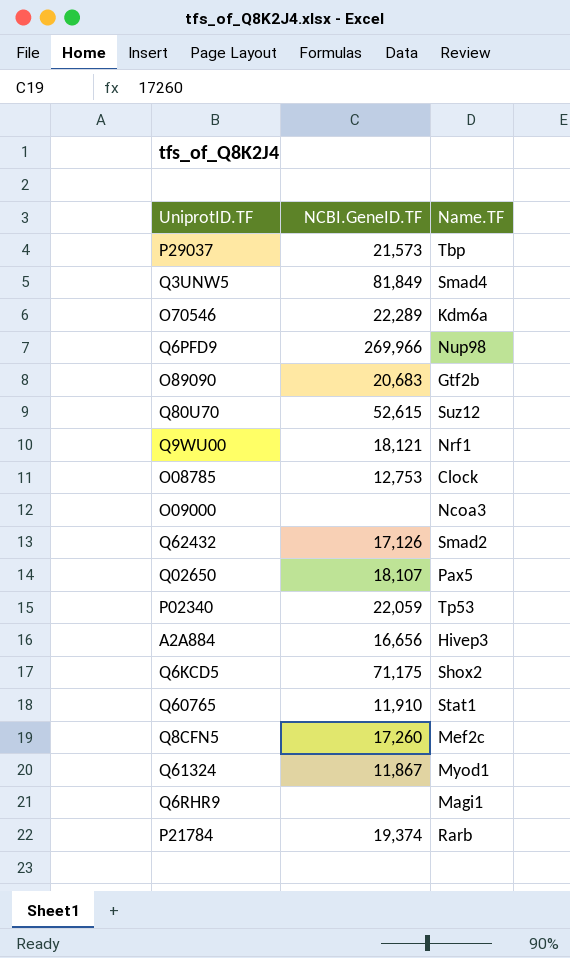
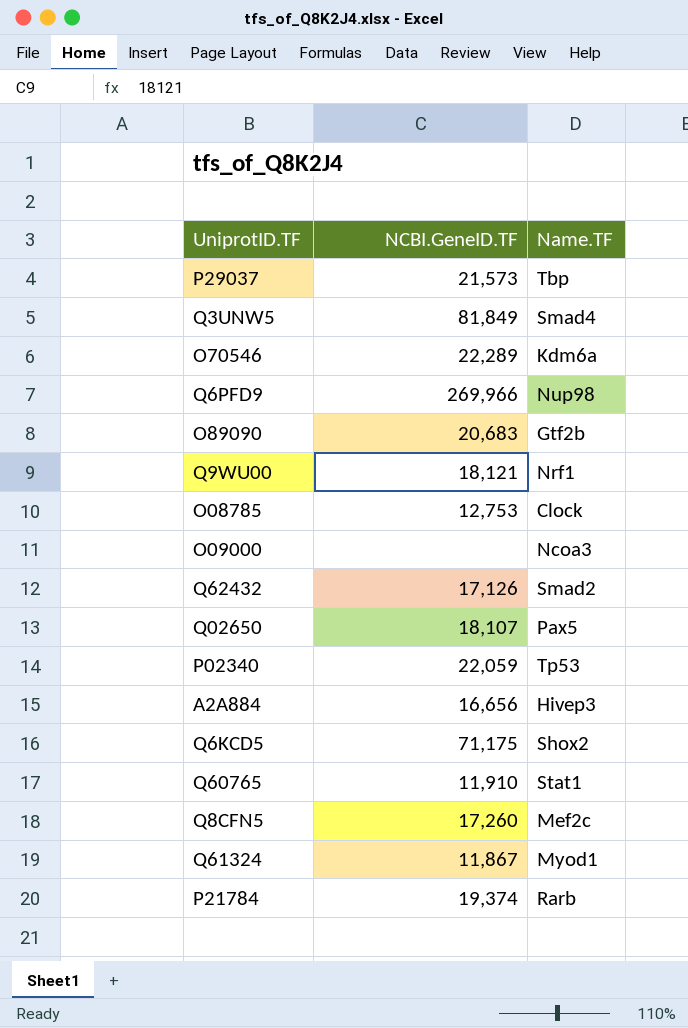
row Q80U70: 52,615 | Suz12 -> none
row Q6RHR9: none | Magi1 -> none

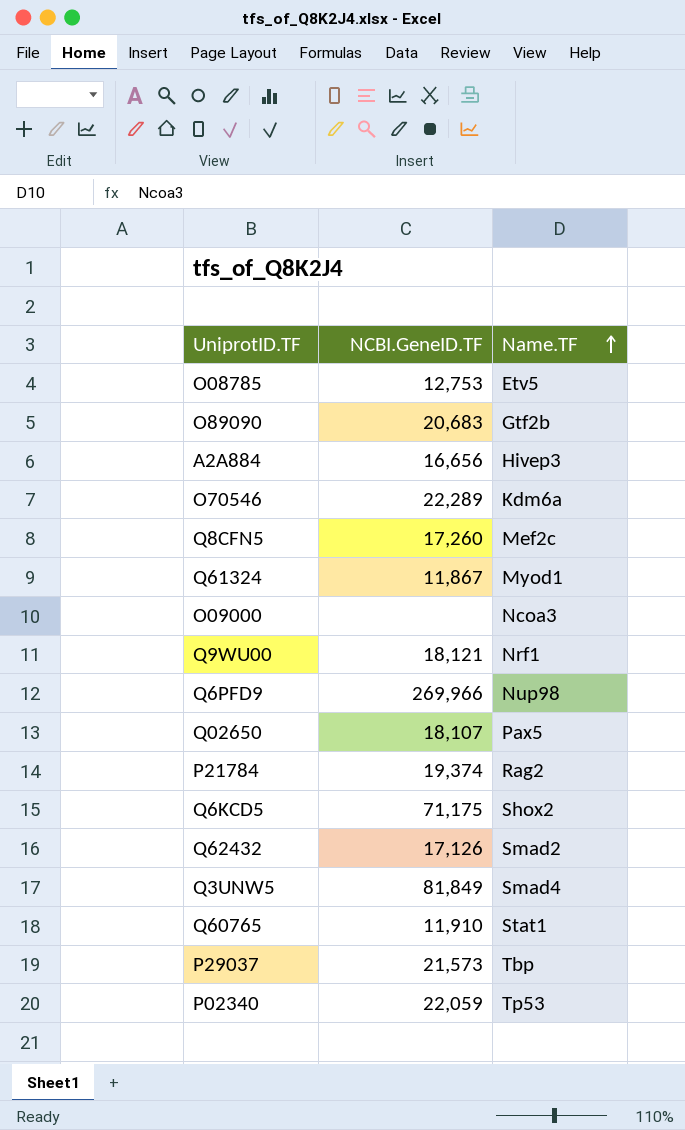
row order: none -> Name.TF ascending
O08785 | Name.TF: Clock -> Etv5
P21784 | Name.TF: Rarb -> Rag2

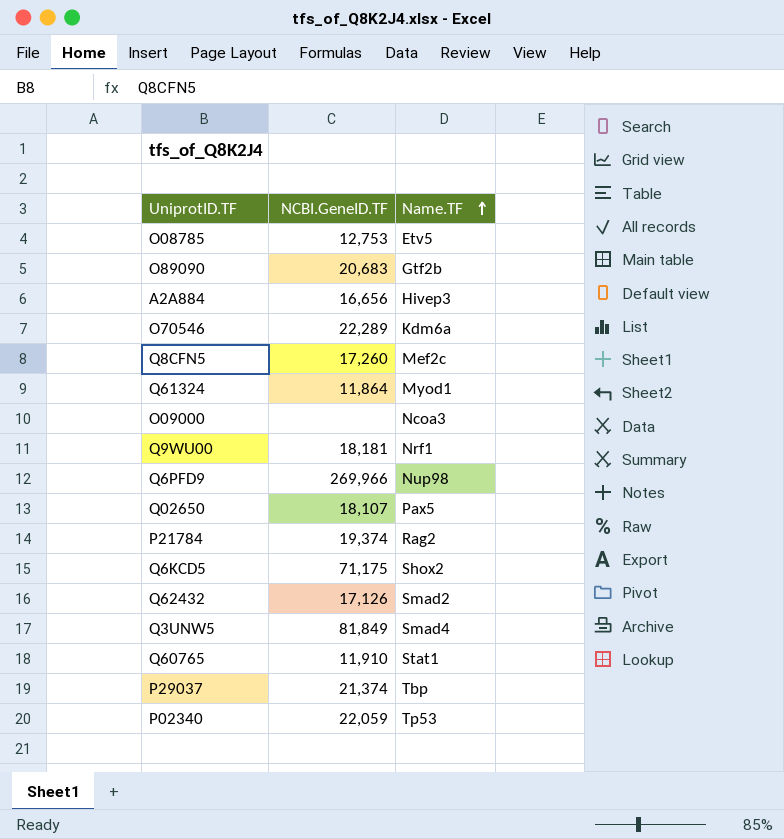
Q61324 | NCBI.GeneID.TF: 11,867 -> 11,864
Q9WU00 | NCBI.GeneID.TF: 18,121 -> 18,181
P29037 | NCBI.GeneID.TF: 21,573 -> 21,374

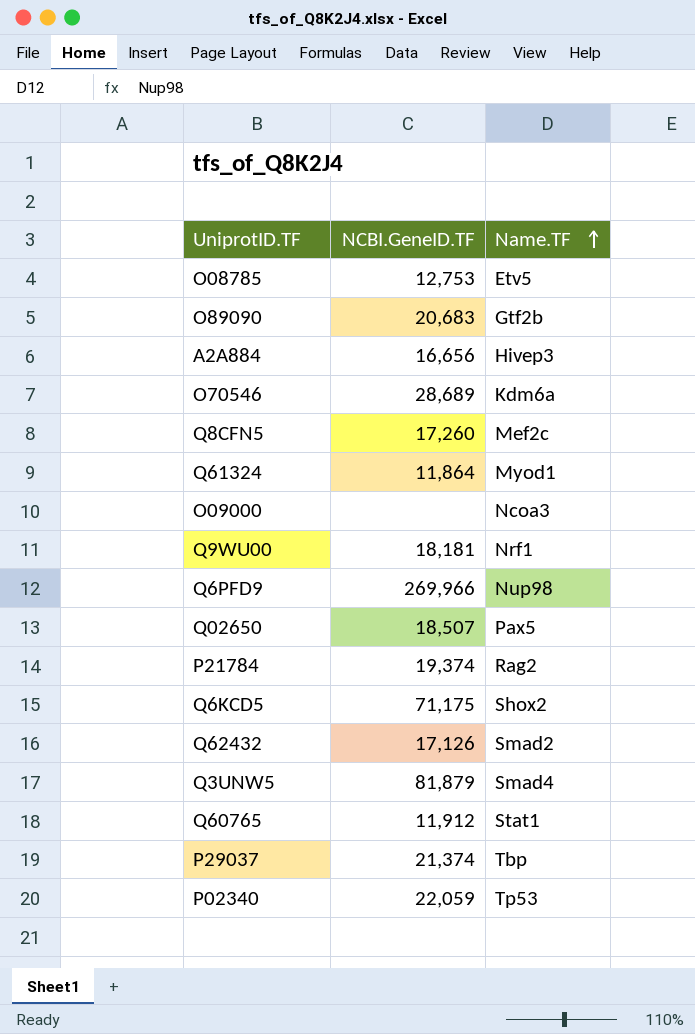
O70546 | NCBI.GeneID.TF: 22,289 -> 28,689
Q02650 | NCBI.GeneID.TF: 18,107 -> 18,507
Q3UNW5 | NCBI.GeneID.TF: 81,849 -> 81,879
Q60765 | NCBI.GeneID.TF: 11,910 -> 11,912

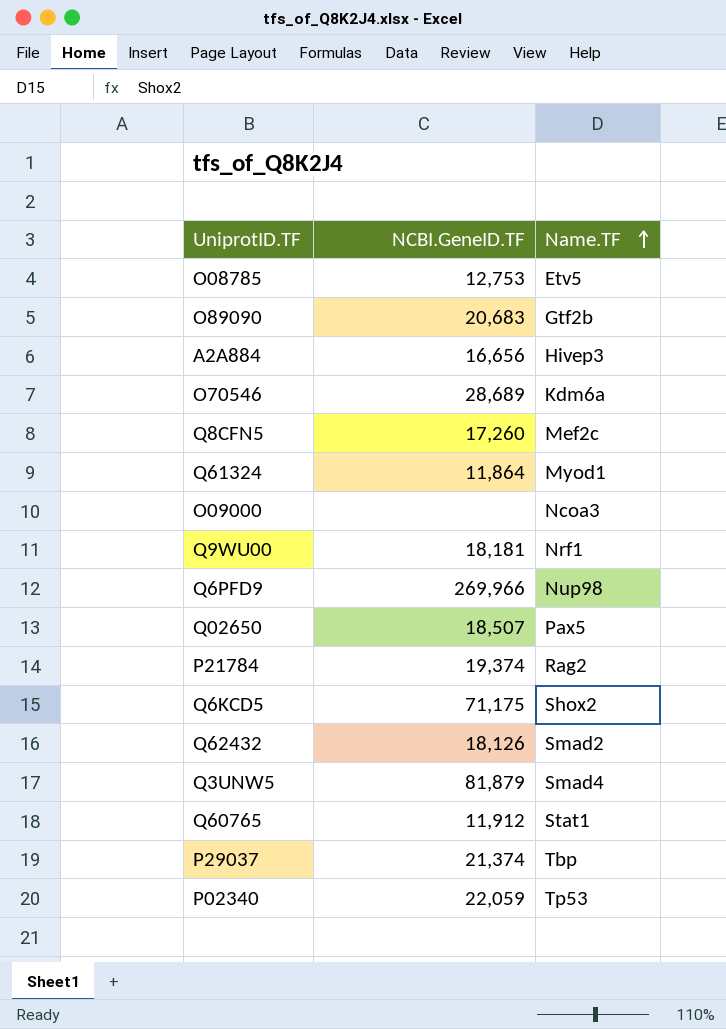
Q62432 | NCBI.GeneID.TF: 17,126 -> 18,126

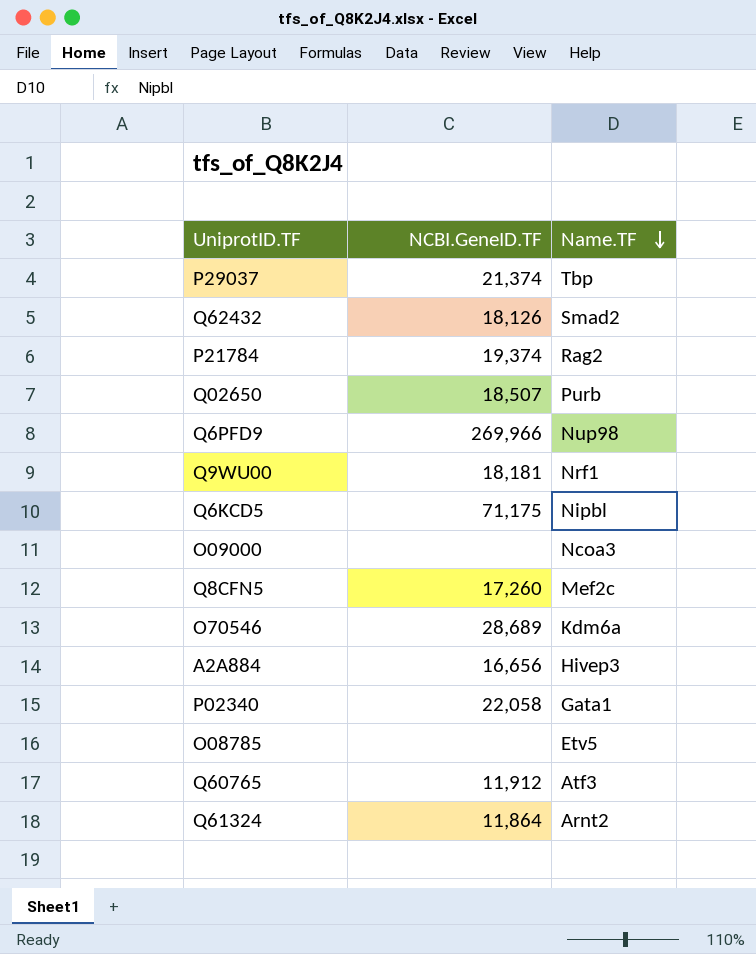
row order: Name.TF ascending -> Name.TF descending
row O89090: 20,683 | Gtf2b -> none
row Q3UNW5: 81,879 | Smad4 -> none
Q02650 | Name.TF: Pax5 -> Purb
Q6KCD5 | Name.TF: Shox2 -> Nipbl
P02340 | NCBI.GeneID.TF: 22,059 -> 22,058
P02340 | Name.TF: Tp53 -> Gata1
O08785 | NCBI.GeneID.TF: 12,753 -> none
Q60765 | Name.TF: Stat1 -> Atf3
Q61324 | Name.TF: Myod1 -> Arnt2

